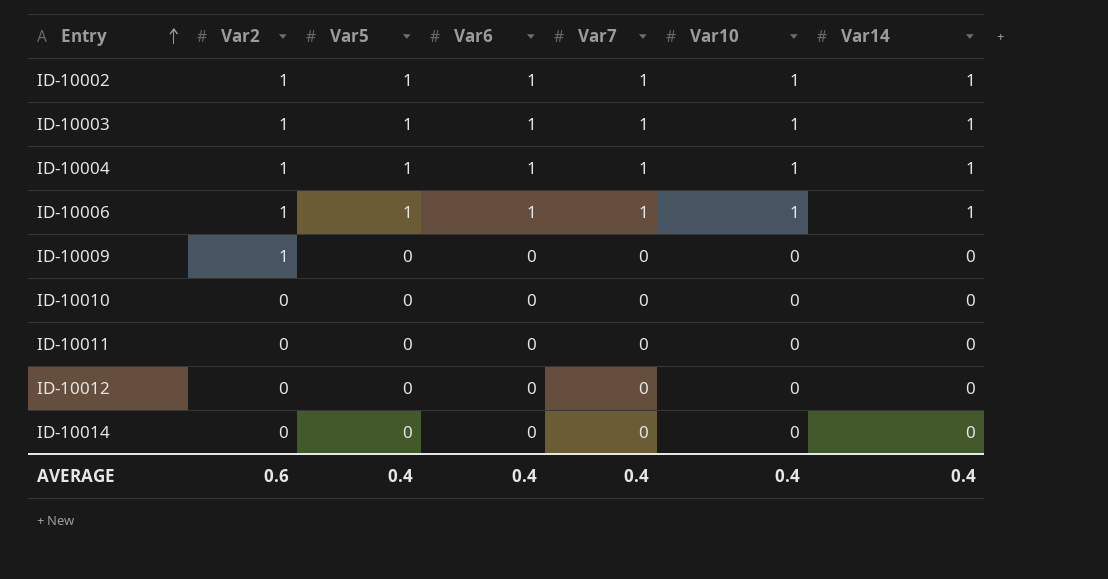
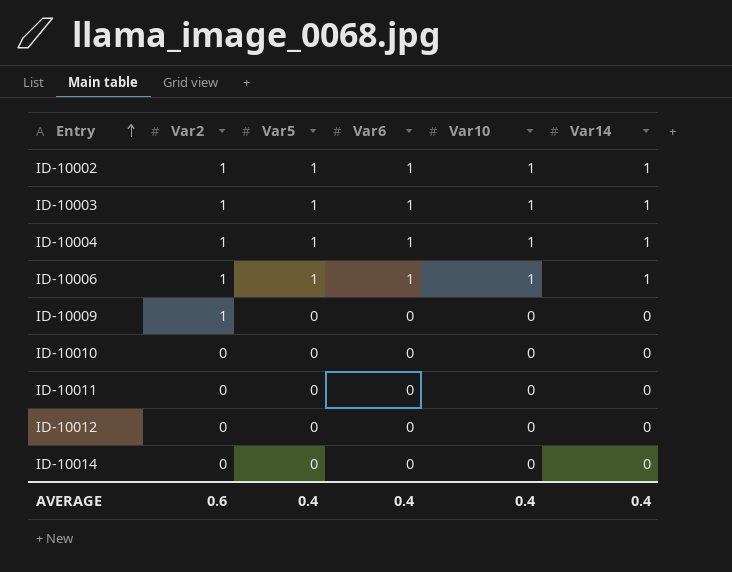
column Var7 | position: 5 -> none

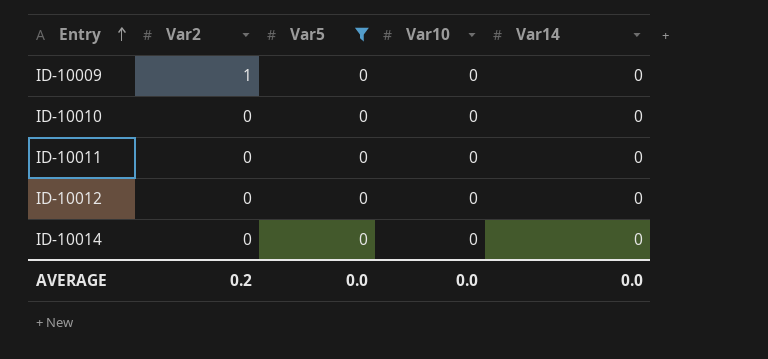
filter: none -> Var5 = 0
column Var6 | position: 4 -> none
AVERAGE | Var2: 0.6 -> 0.2
AVERAGE | Var5: 0.4 -> 0.0
AVERAGE | Var10: 0.4 -> 0.0
AVERAGE | Var14: 0.4 -> 0.0

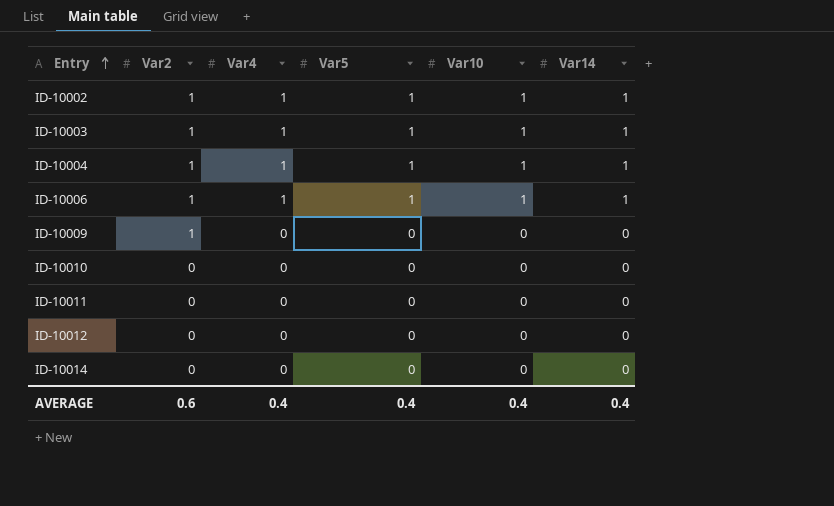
filter: Var5 = 0 -> none
column Var4 | position: none -> 3
AVERAGE | Var2: 0.2 -> 0.6
AVERAGE | Var5: 0.0 -> 0.4
AVERAGE | Var10: 0.0 -> 0.4
AVERAGE | Var14: 0.0 -> 0.4

